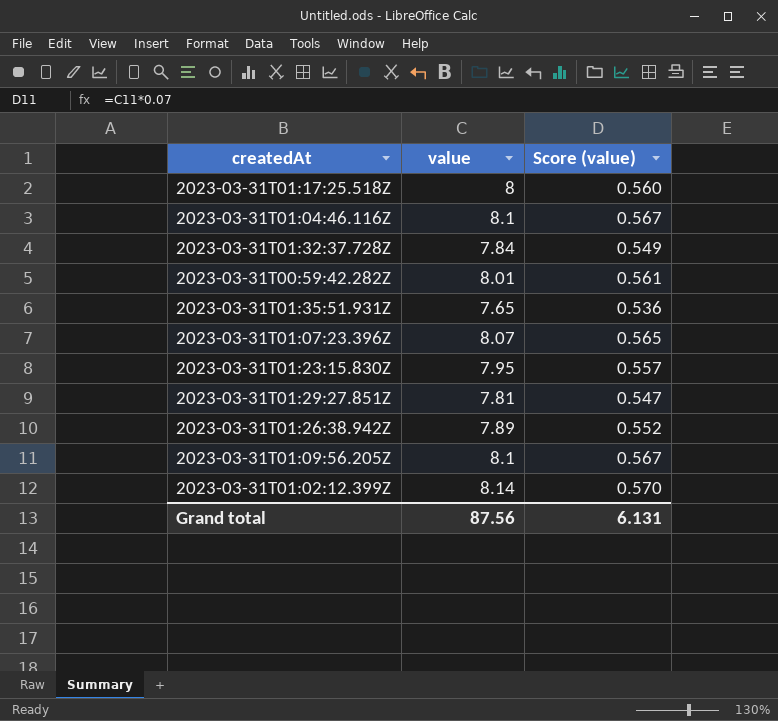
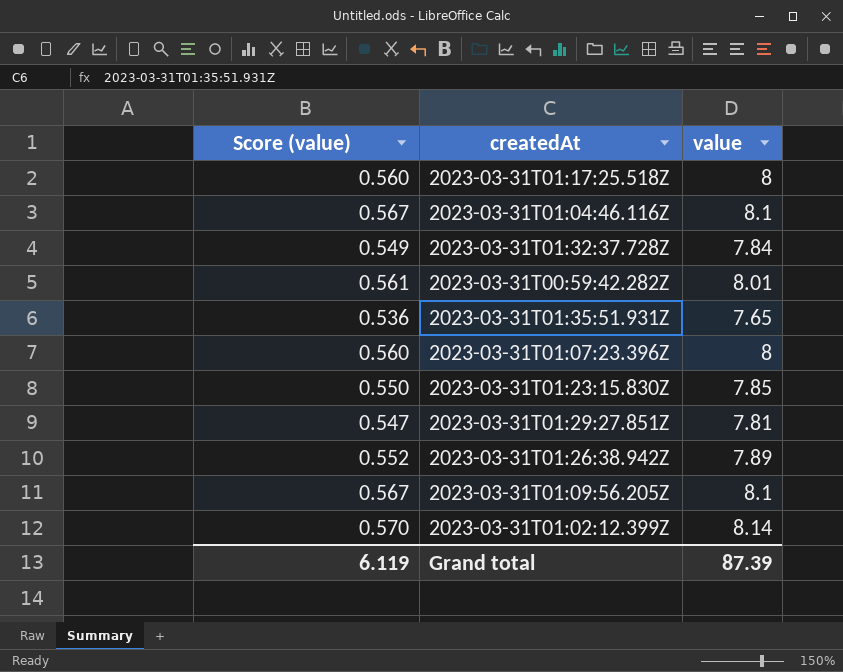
column Score (value) | position: 3 -> 1
2023-03-31T01:07:23.396Z | Score (value): 0.565 -> 0.560
2023-03-31T01:07:23.396Z | value: 8.07 -> 8
2023-03-31T01:23:15.830Z | Score (value): 0.557 -> 0.550
2023-03-31T01:23:15.830Z | value: 7.95 -> 7.85
Grand total | Score (value): 6.131 -> 6.119
Grand total | value: 87.56 -> 87.39

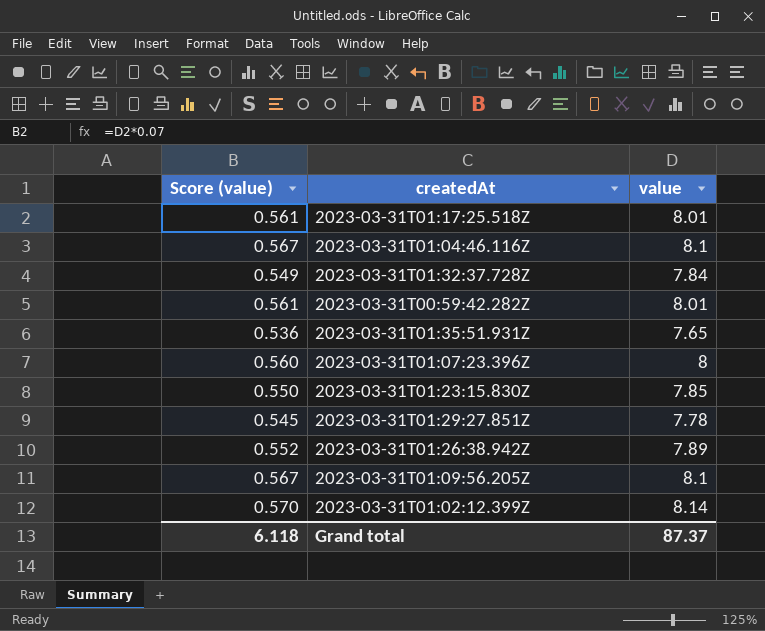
2023-03-31T01:17:25.518Z | Score (value): 0.560 -> 0.561
2023-03-31T01:17:25.518Z | value: 8 -> 8.01
2023-03-31T01:29:27.851Z | Score (value): 0.547 -> 0.545
2023-03-31T01:29:27.851Z | value: 7.81 -> 7.78
Grand total | Score (value): 6.119 -> 6.118
Grand total | value: 87.39 -> 87.37

